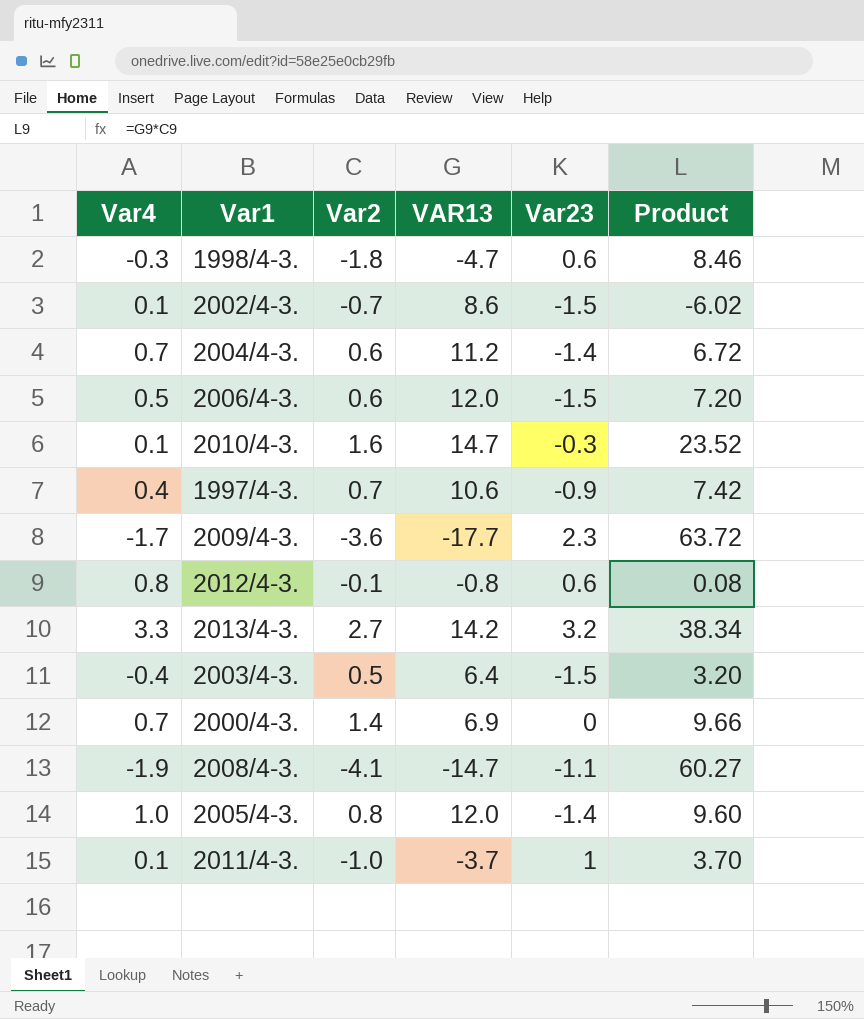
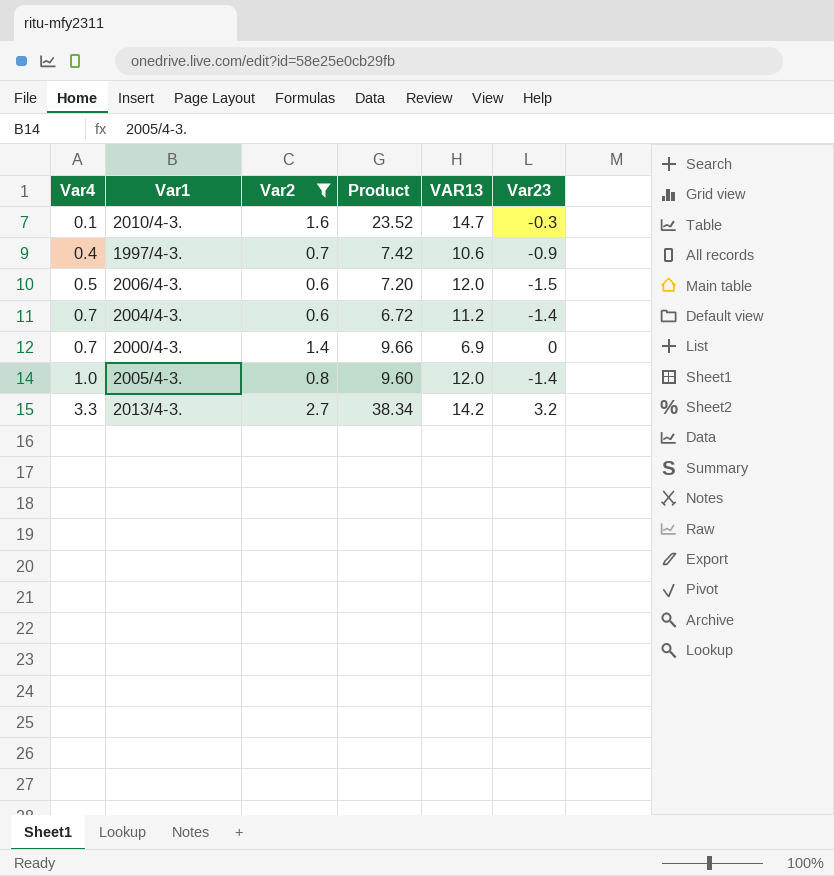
filter: none -> Var2 >= 0.6
row order: none -> Var4 ascending
column Product | position: 6 -> 4

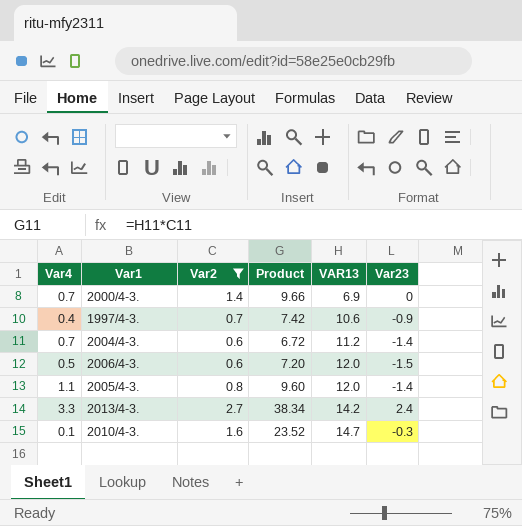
row order: Var4 ascending -> VAR13 ascending
2005/4-3. | Var4: 1.0 -> 1.1
2013/4-3. | Var23: 3.2 -> 2.4

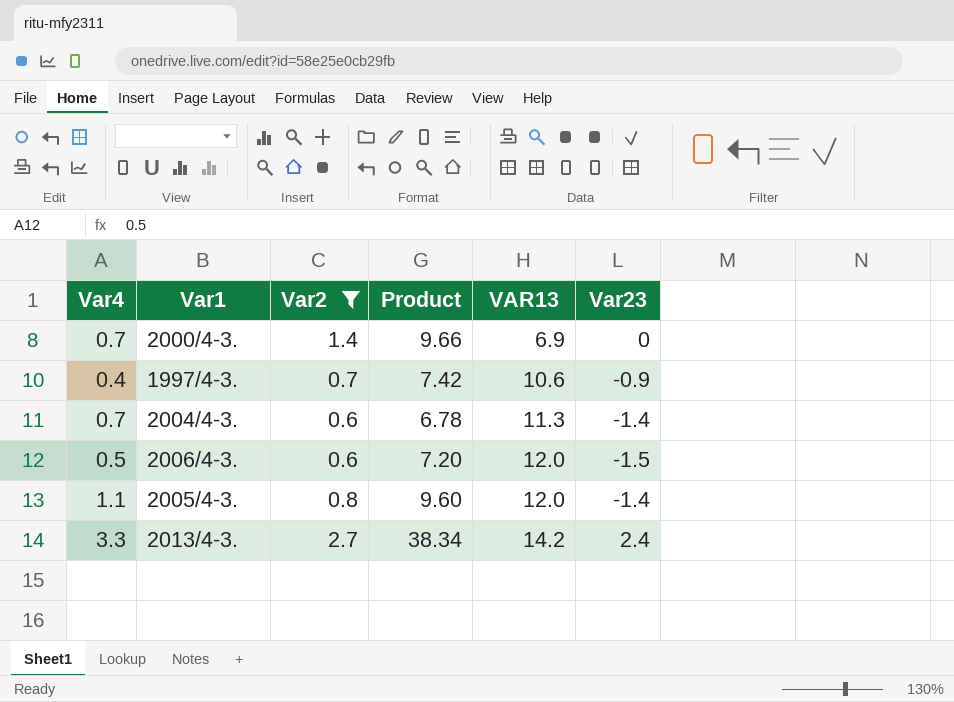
row 2010/4-3.: 0.1 | 1.6 | 23.52 | 14.7 | -0.3 -> none
2004/4-3. | Product: 6.72 -> 6.78
2004/4-3. | VAR13: 11.2 -> 11.3

